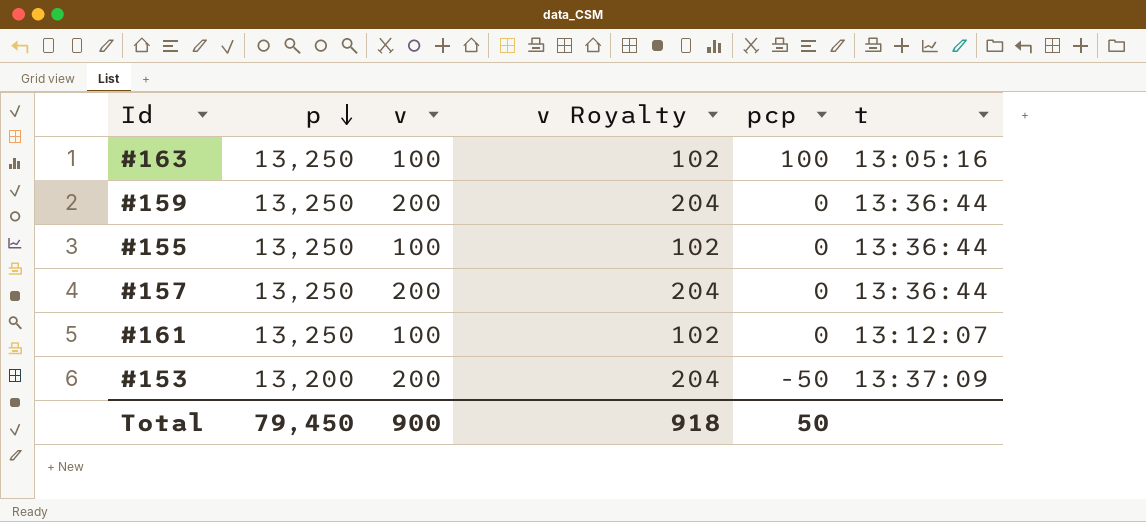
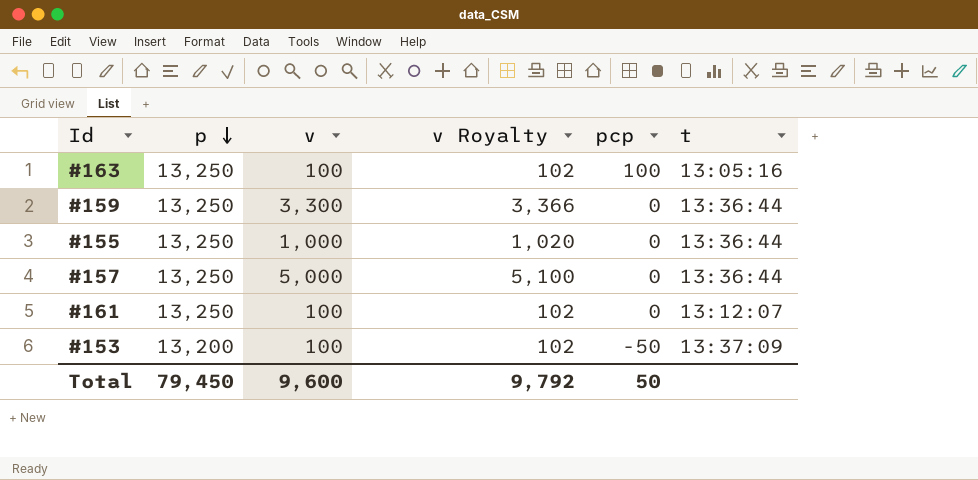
#159 | v: 200 -> 3,300
#159 | v Royalty: 204 -> 3,366
#155 | v: 100 -> 1,000
#155 | v Royalty: 102 -> 1,020
#157 | v: 200 -> 5,000
#157 | v Royalty: 204 -> 5,100
#153 | v: 200 -> 100
#153 | v Royalty: 204 -> 102
Total | v: 900 -> 9,600
Total | v Royalty: 918 -> 9,792

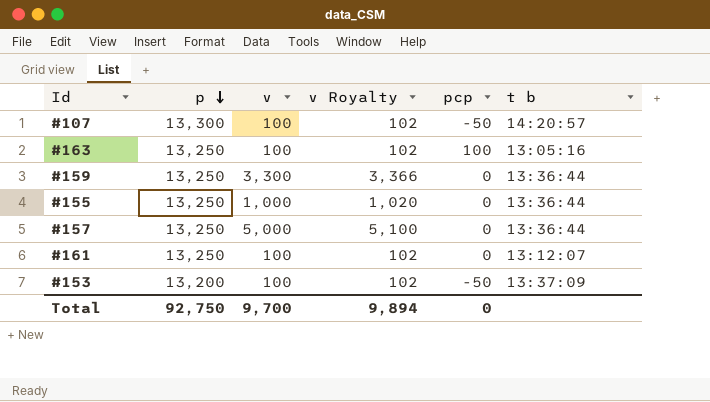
column name: t -> t b
row #107: none -> 13,300 | 100 | 102 | -50 | 14:20:57
Total | p: 79,450 -> 92,750
Total | v: 9,600 -> 9,700
Total | v Royalty: 9,792 -> 9,894
Total | pcp: 50 -> 0

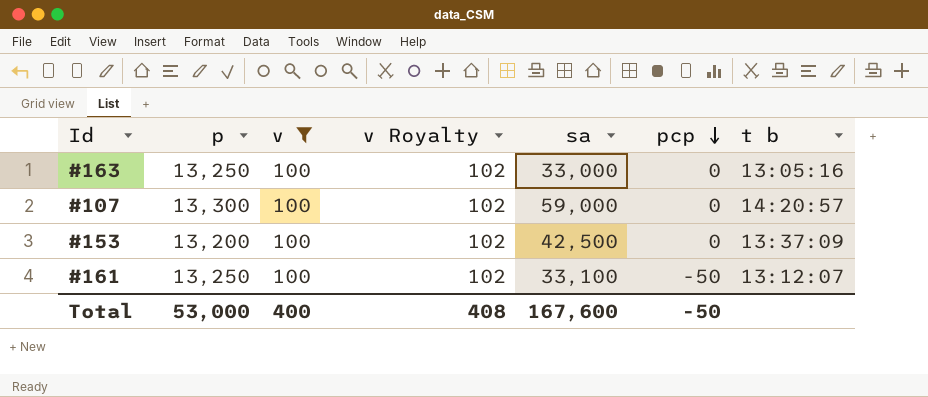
filter: none -> v = 100
row order: p descending -> pcp descending
column sa | position: none -> 5
#163 | pcp: 100 -> 0
#107 | pcp: -50 -> 0
#153 | pcp: -50 -> 0
#161 | pcp: 0 -> -50
Total | p: 92,750 -> 53,000
Total | v: 9,700 -> 400
Total | v Royalty: 9,894 -> 408
Total | pcp: 0 -> -50

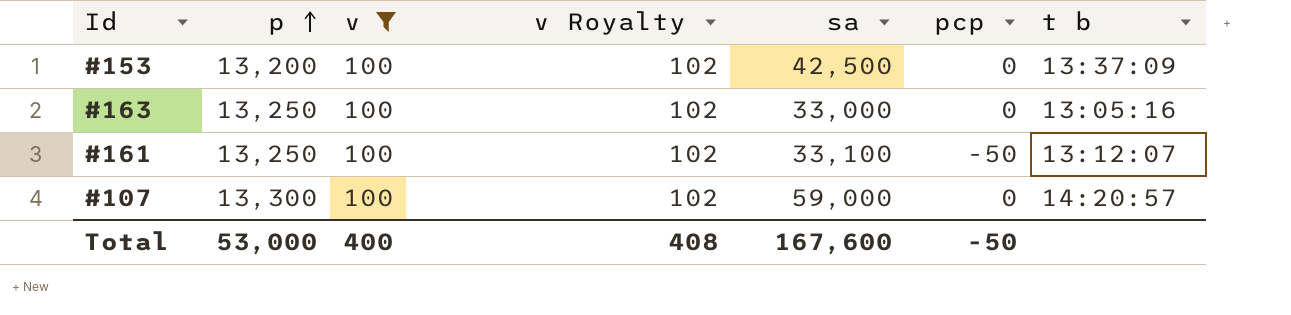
row order: pcp descending -> p ascending

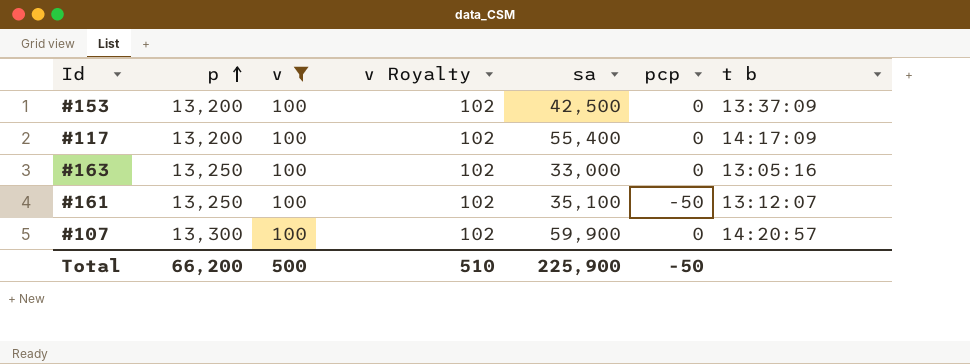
row #117: none -> 13,200 | 100 | 102 | 55,400 | 0 | 14:17:09
#161 | sa: 33,100 -> 35,100
#107 | sa: 59,000 -> 59,900
Total | p: 53,000 -> 66,200
Total | v: 400 -> 500
Total | v Royalty: 408 -> 510
Total | sa: 167,600 -> 225,900

